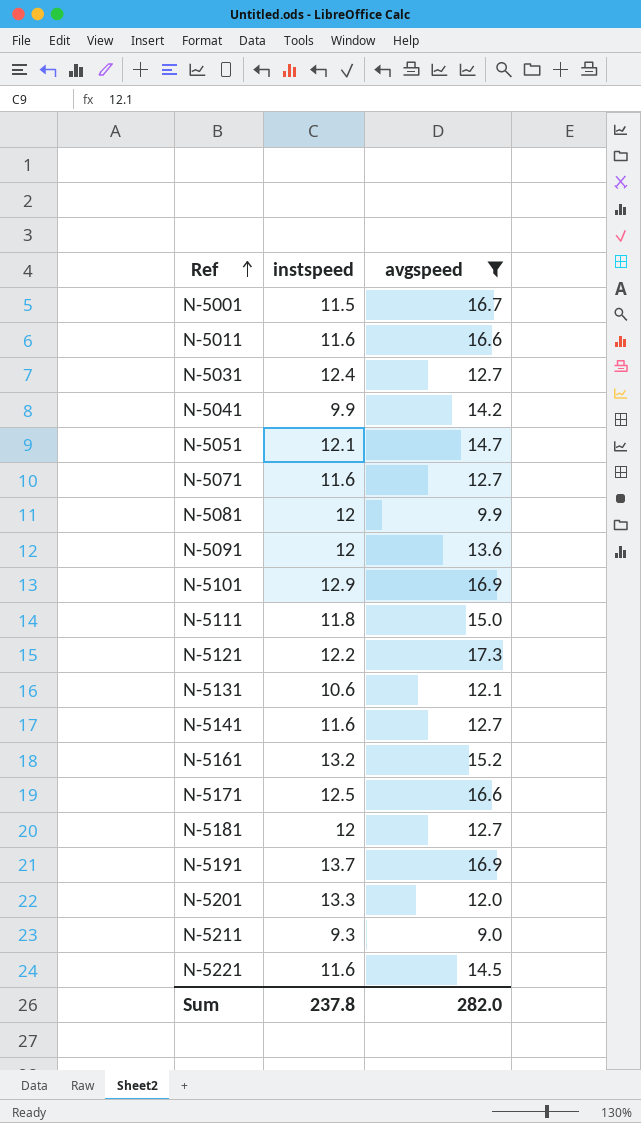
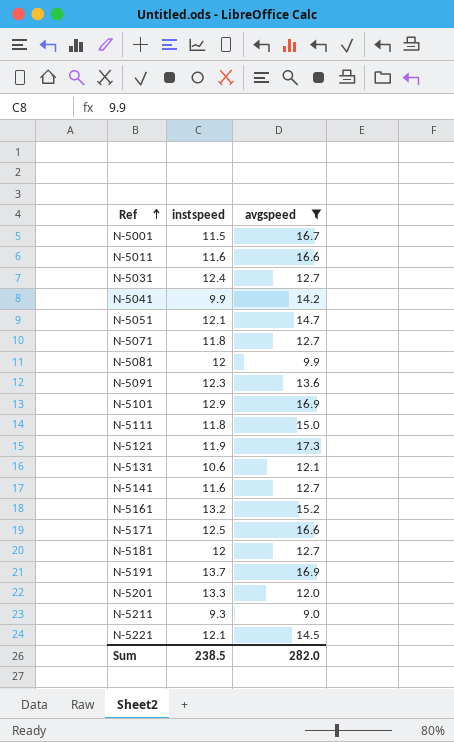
N-5071 | instspeed: 11.6 -> 11.8
N-5091 | instspeed: 12 -> 12.3
N-5121 | instspeed: 12.2 -> 11.9
N-5221 | instspeed: 11.6 -> 12.1
Sum | instspeed: 237.8 -> 238.5

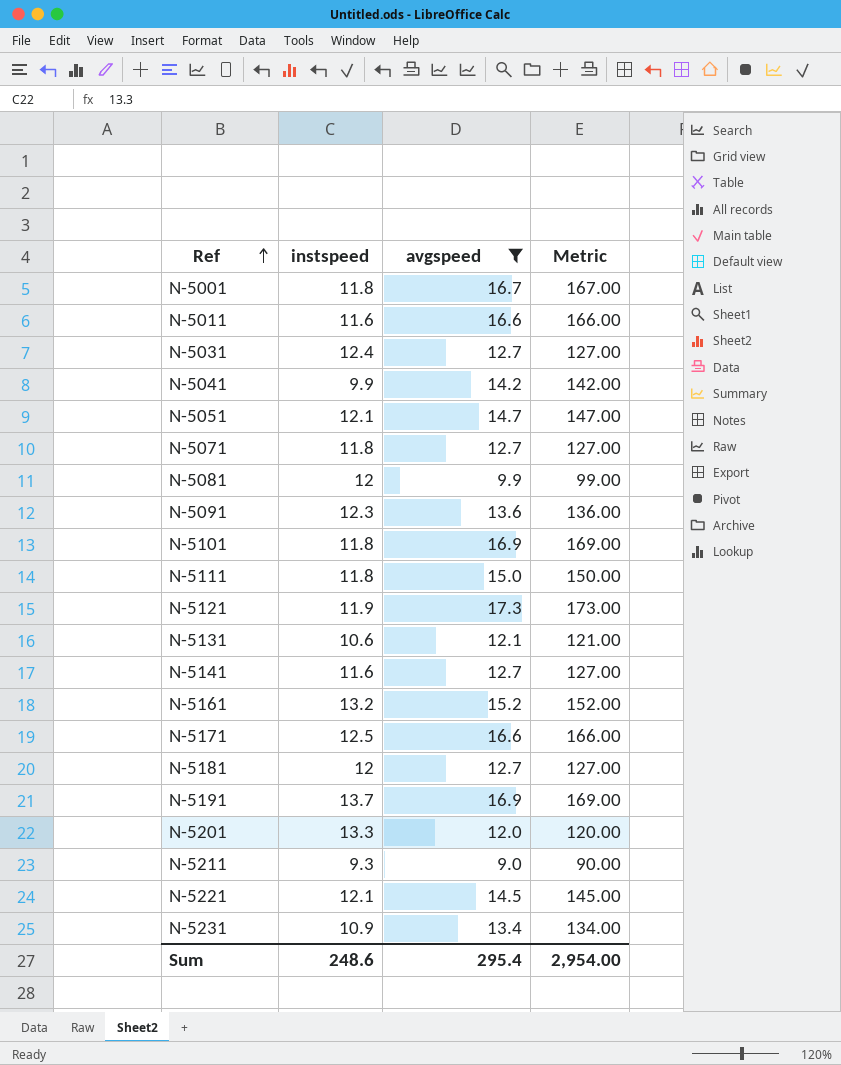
column Metric | formula: none -> [avgspeed] * 10
N-5001 | instspeed: 11.5 -> 11.8
N-5101 | instspeed: 12.9 -> 11.8
row N-5231: none -> 10.9 | 13.4 | 134.00
Sum | instspeed: 238.5 -> 248.6
Sum | avgspeed: 282.0 -> 295.4

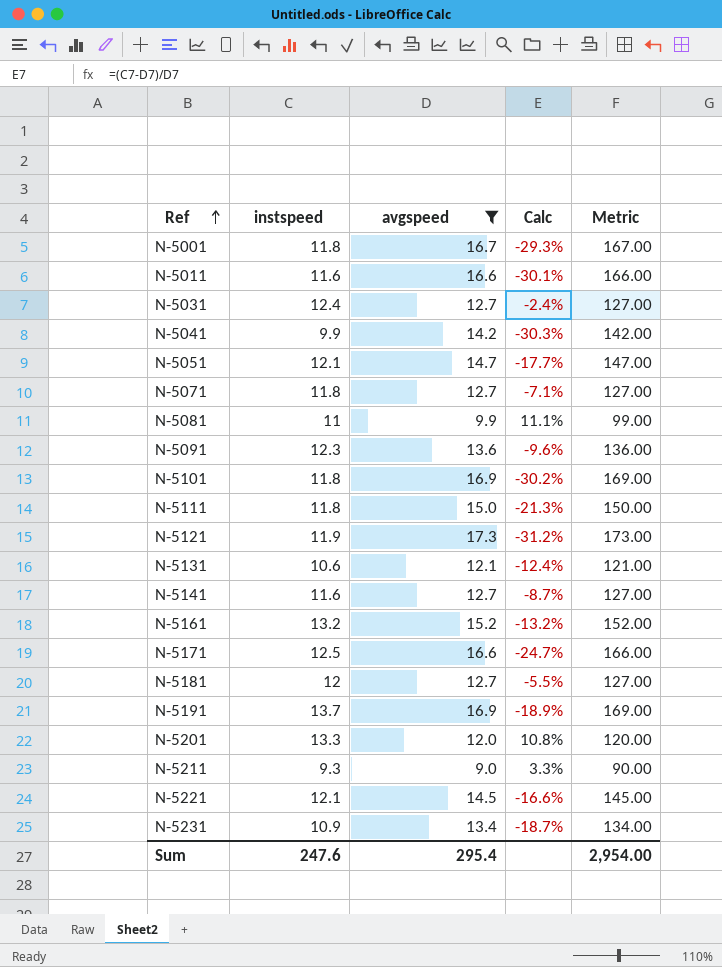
column Calc | formula: none -> ([instspeed] - [avgspeed]) / [avgspeed]
N-5081 | instspeed: 12 -> 11
Sum | instspeed: 248.6 -> 247.6

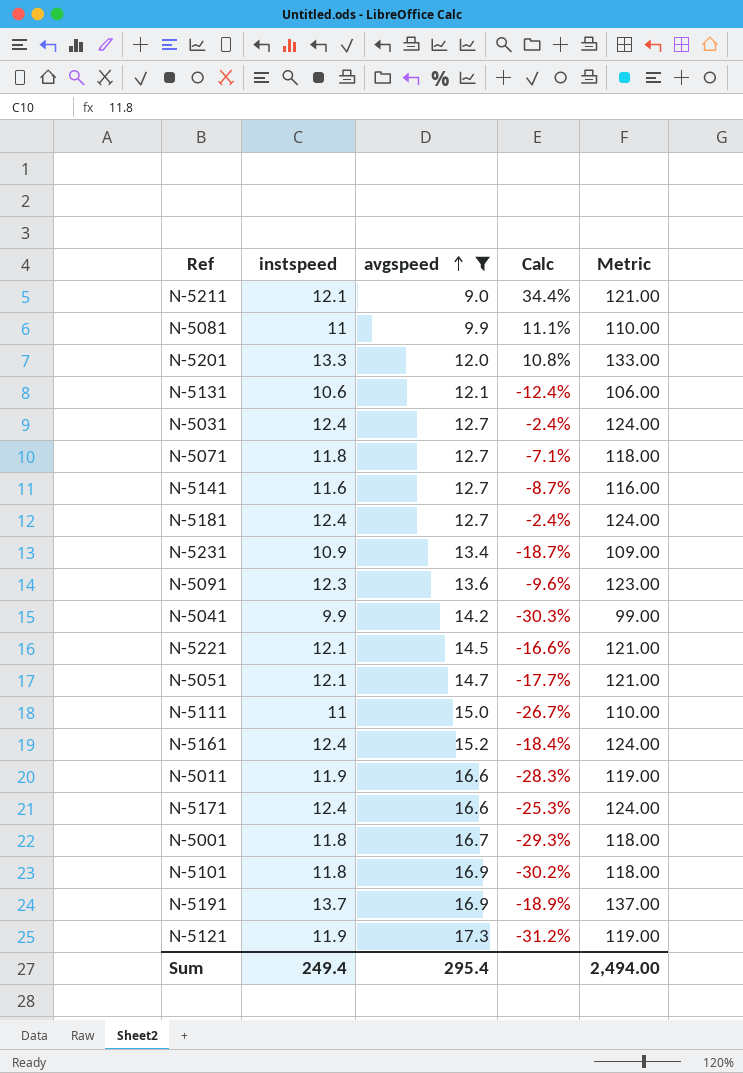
row order: Ref ascending -> avgspeed ascending
column Metric | formula: [avgspeed] * 10 -> [instspeed] * 10
N-5211 | instspeed: 9.3 -> 12.1
N-5211 | Calc: 3.3% -> 34.4%
N-5181 | instspeed: 12 -> 12.4
N-5181 | Calc: -5.5% -> -2.4%
N-5111 | instspeed: 11.8 -> 11
N-5111 | Calc: -21.3% -> -26.7%
N-5161 | instspeed: 13.2 -> 12.4
N-5161 | Calc: -13.2% -> -18.4%
N-5011 | instspeed: 11.6 -> 11.9
N-5011 | Calc: -30.1% -> -28.3%
N-5171 | instspeed: 12.5 -> 12.4
N-5171 | Calc: -24.7% -> -25.3%
Sum | instspeed: 247.6 -> 249.4
Sum | Metric: 2,954.00 -> 2,494.00

